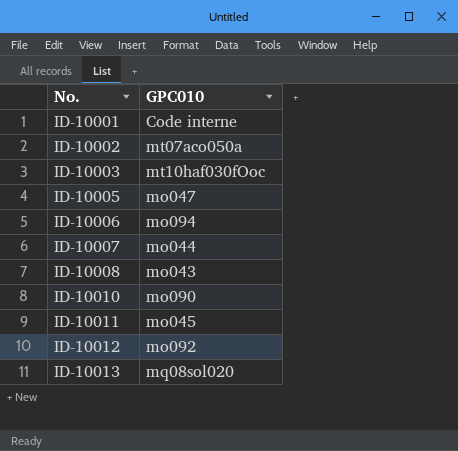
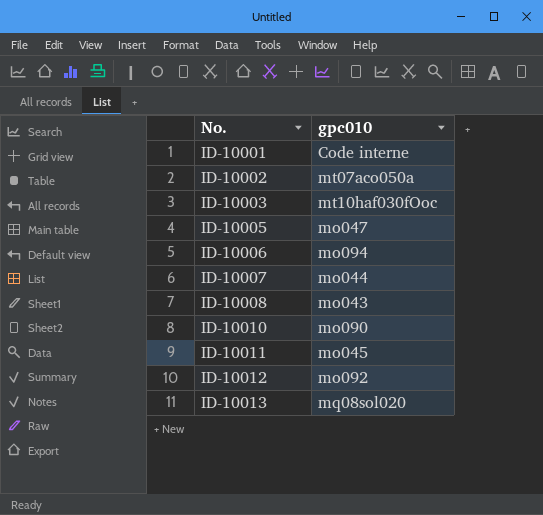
column name: GPC010 -> gpc010

